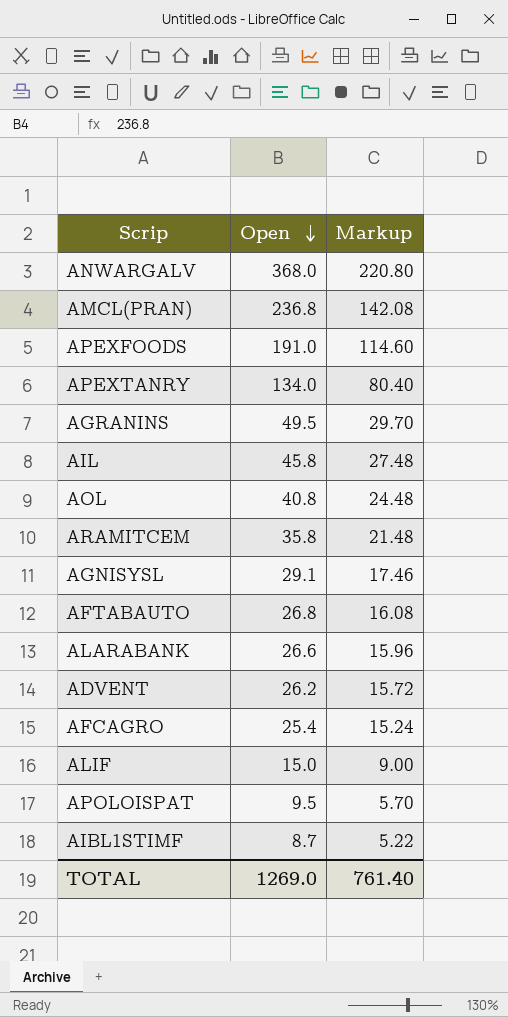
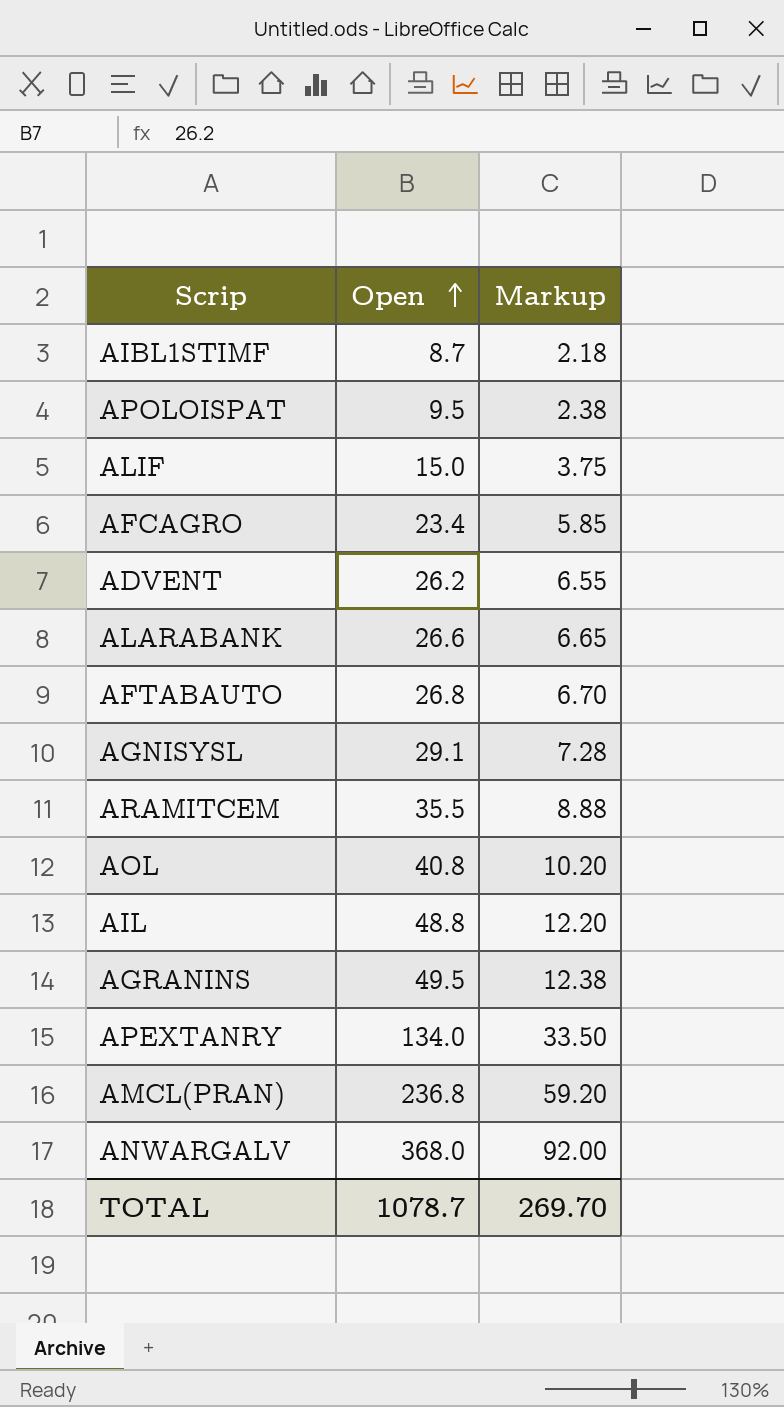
row order: Open descending -> Open ascending
column Markup | formula: [Open] * 0.6 -> [Open] * 0.25
row APEXFOODS: 191.0 | 114.60 -> none
AFCAGRO | Open: 25.4 -> 23.4
ARAMITCEM | Open: 35.8 -> 35.5
AIL | Open: 45.8 -> 48.8
TOTAL | Open: 1269.0 -> 1078.7
TOTAL | Markup: 761.40 -> 269.70

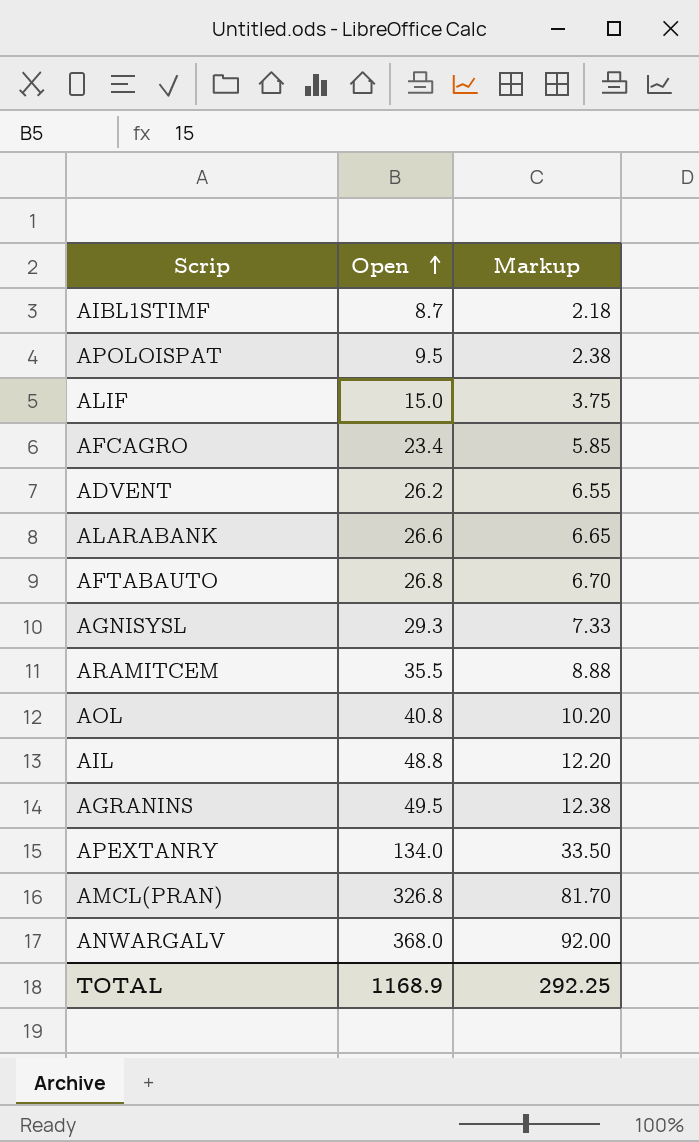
AGNISYSL | Open: 29.1 -> 29.3
AGNISYSL | Markup: 7.28 -> 7.33
AMCL(PRAN) | Open: 236.8 -> 326.8
AMCL(PRAN) | Markup: 59.20 -> 81.70
TOTAL | Open: 1078.7 -> 1168.9
TOTAL | Markup: 269.70 -> 292.25

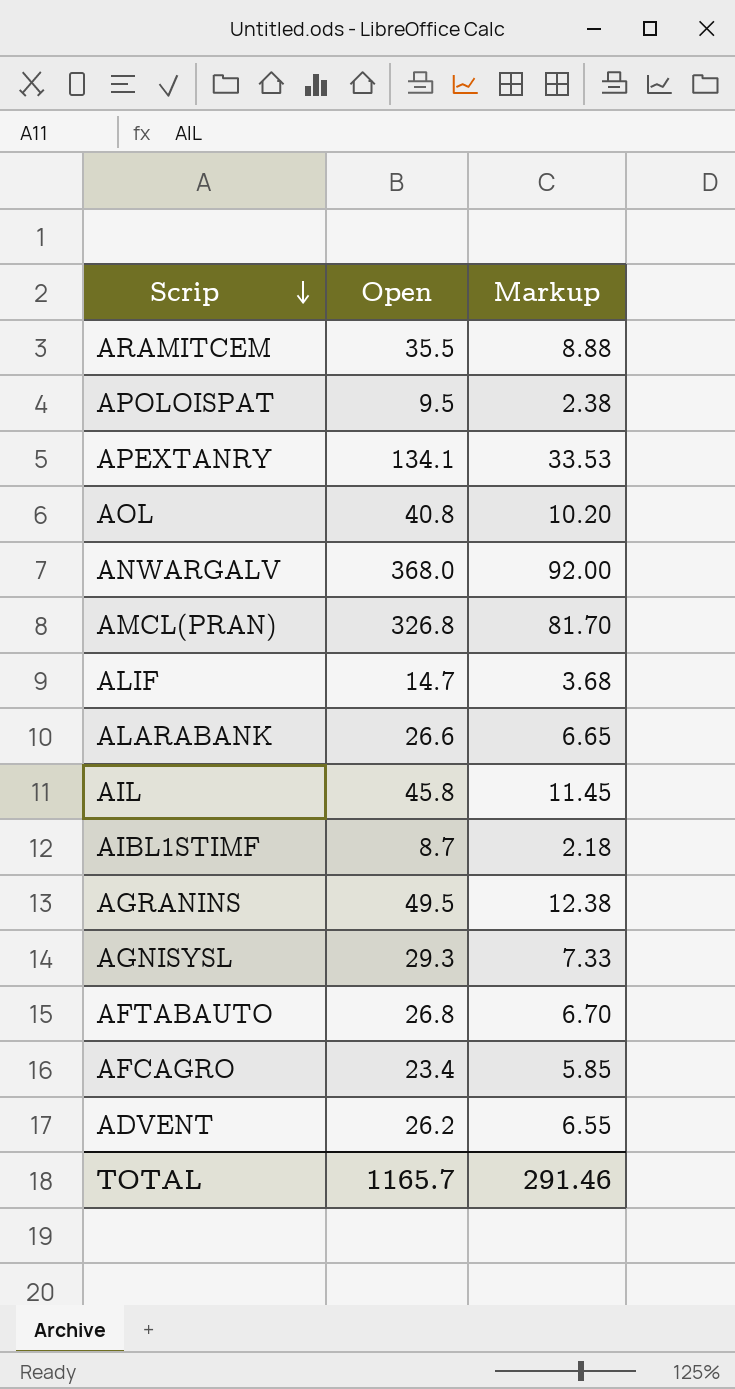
row order: Open ascending -> Scrip descending
APEXTANRY | Open: 134.0 -> 134.1
APEXTANRY | Markup: 33.50 -> 33.53
ALIF | Open: 15.0 -> 14.7
ALIF | Markup: 3.75 -> 3.68
AIL | Open: 48.8 -> 45.8
AIL | Markup: 12.20 -> 11.45
TOTAL | Open: 1168.9 -> 1165.7
TOTAL | Markup: 292.25 -> 291.46

